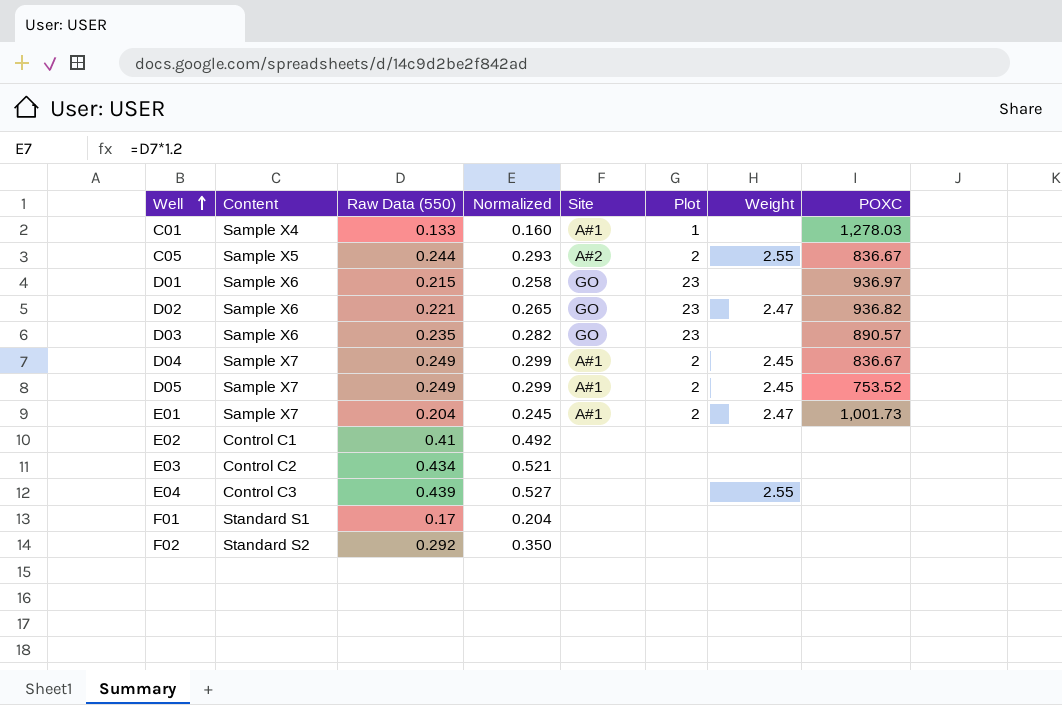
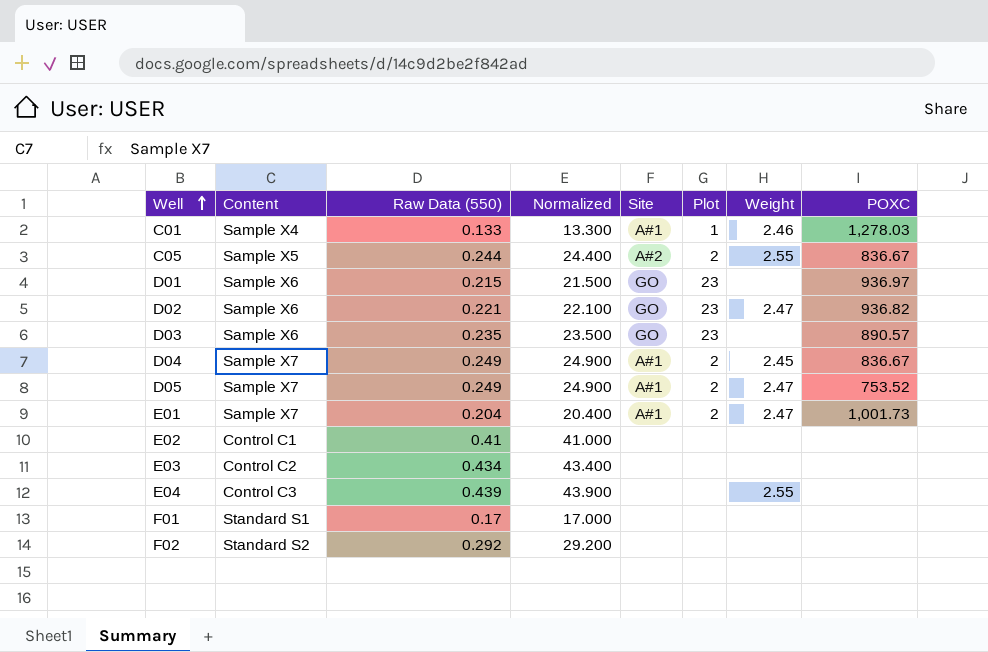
column Normalized | formula: [Raw Data (550)] * 1.2 -> [Raw Data (550)] * 100
C01 | Weight: none -> 2.46
D05 | Weight: 2.45 -> 2.47

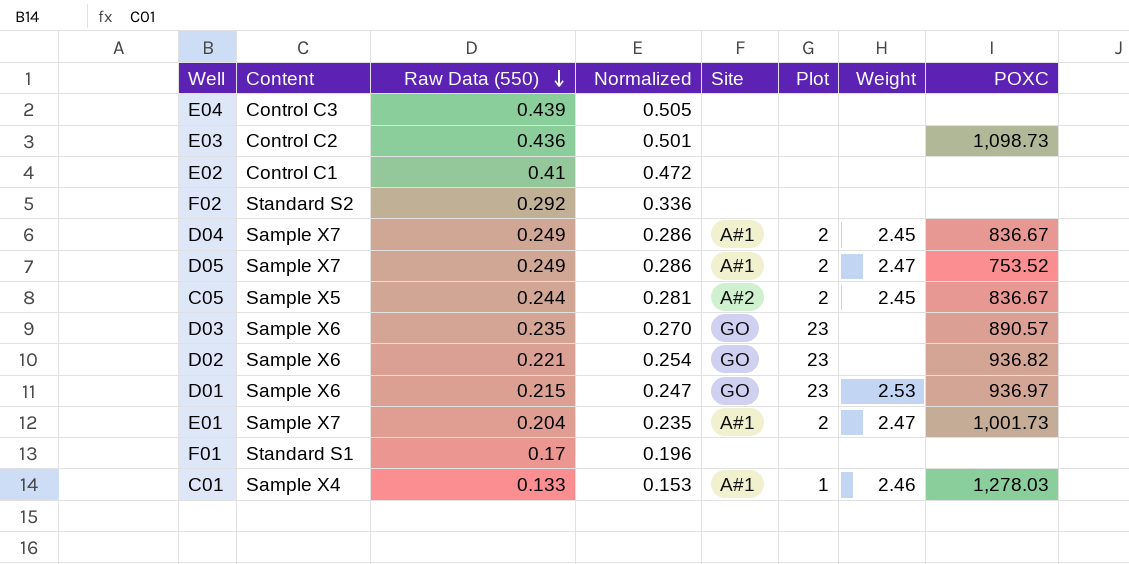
row order: Well ascending -> Raw Data (550) descending
column Normalized | formula: [Raw Data (550)] * 100 -> [Raw Data (550)] * 1.15
E04 | Weight: 2.55 -> none
E03 | Raw Data (550): 0.434 -> 0.436
E03 | POXC: none -> 1,098.73
C05 | Weight: 2.55 -> 2.45
D02 | Weight: 2.47 -> none
D01 | Weight: none -> 2.53

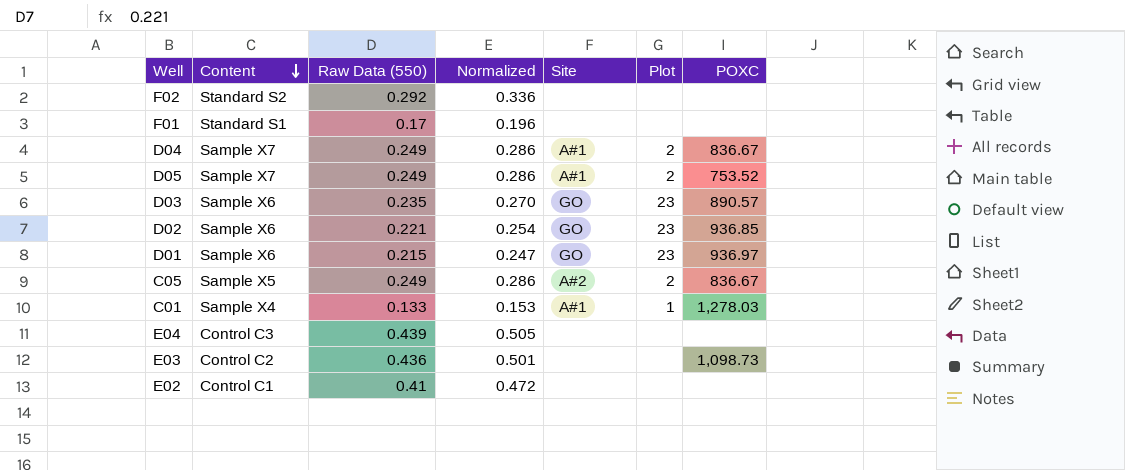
row order: Raw Data (550) descending -> Content descending
column Weight | position: 7 -> none
row E01: Sample X7 | 0.204 | 0.235 | A#1 | 2 | 2.47 | 1,001.73 -> none
D02 | POXC: 936.82 -> 936.85
C05 | Raw Data (550): 0.244 -> 0.249
C05 | Normalized: 0.281 -> 0.286

